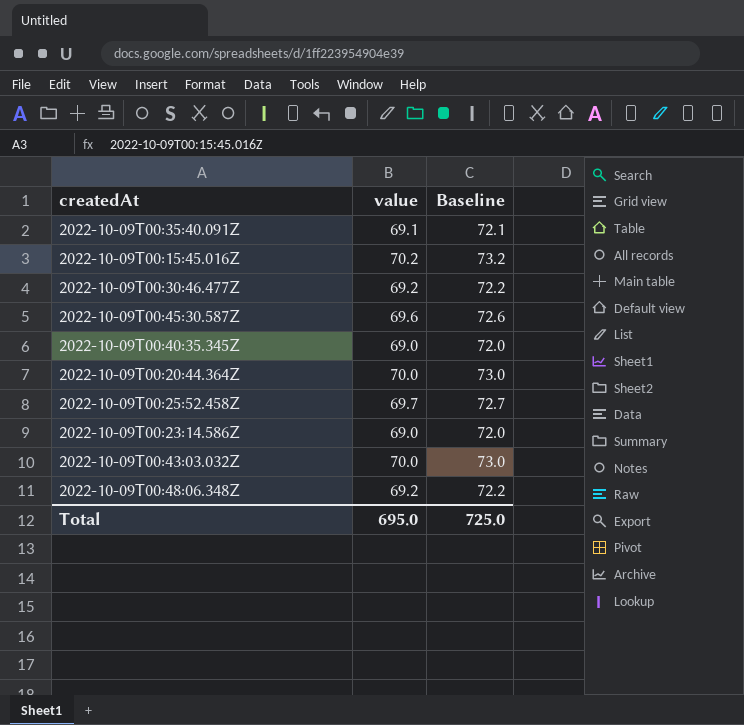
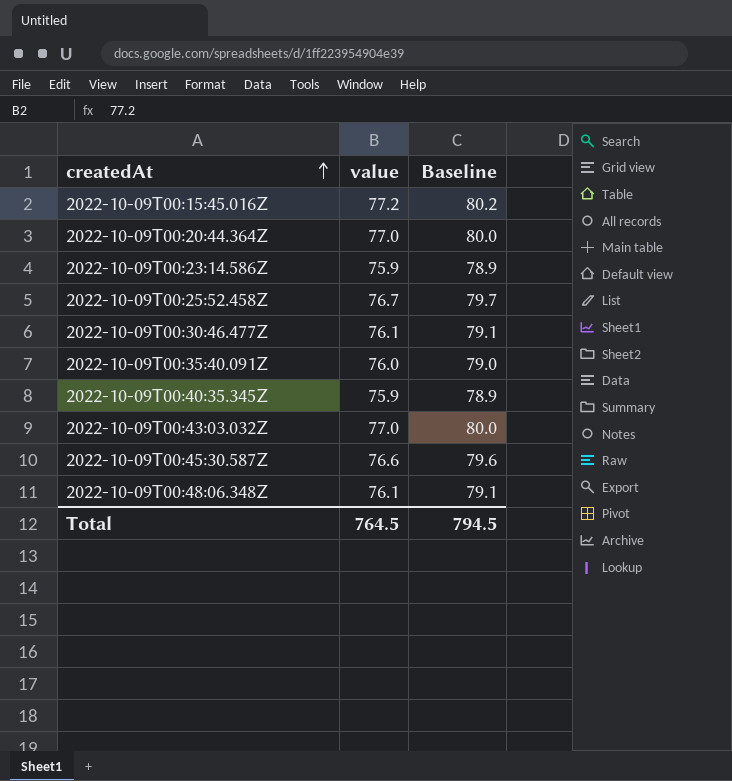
row order: none -> createdAt ascending
2022-10-09T00:15:45.016Z | value: 70.2 -> 77.2
2022-10-09T00:15:45.016Z | Baseline: 73.2 -> 80.2
2022-10-09T00:20:44.364Z | value: 70.0 -> 77.0
2022-10-09T00:20:44.364Z | Baseline: 73.0 -> 80.0
2022-10-09T00:23:14.586Z | value: 69.0 -> 75.9
2022-10-09T00:23:14.586Z | Baseline: 72.0 -> 78.9
2022-10-09T00:25:52.458Z | value: 69.7 -> 76.7
2022-10-09T00:25:52.458Z | Baseline: 72.7 -> 79.7
2022-10-09T00:30:46.477Z | value: 69.2 -> 76.1
2022-10-09T00:30:46.477Z | Baseline: 72.2 -> 79.1
2022-10-09T00:35:40.091Z | value: 69.1 -> 76.0
2022-10-09T00:35:40.091Z | Baseline: 72.1 -> 79.0
2022-10-09T00:40:35.345Z | value: 69.0 -> 75.9
2022-10-09T00:40:35.345Z | Baseline: 72.0 -> 78.9
2022-10-09T00:43:03.032Z | value: 70.0 -> 77.0
2022-10-09T00:43:03.032Z | Baseline: 73.0 -> 80.0
2022-10-09T00:45:30.587Z | value: 69.6 -> 76.6
2022-10-09T00:45:30.587Z | Baseline: 72.6 -> 79.6
2022-10-09T00:48:06.348Z | value: 69.2 -> 76.1
2022-10-09T00:48:06.348Z | Baseline: 72.2 -> 79.1
Total | value: 695.0 -> 764.5
Total | Baseline: 725.0 -> 794.5

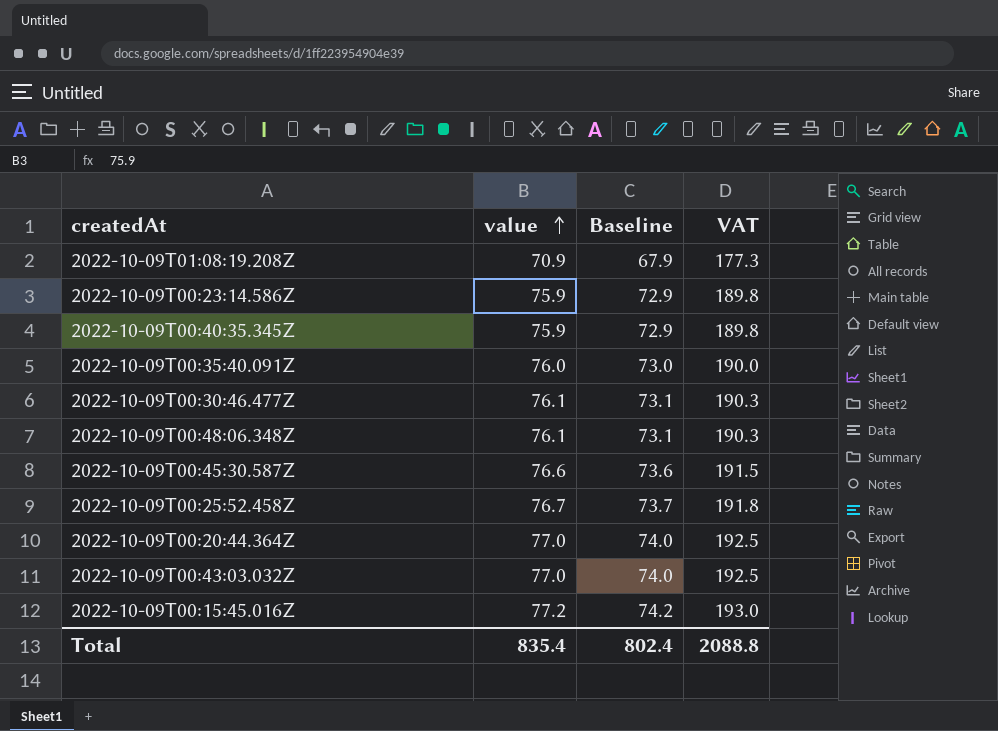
row order: createdAt ascending -> value ascending
column Baseline | formula: [value] + 3 -> [value] - 3
column VAT | formula: none -> [value] * 2.5
row 2022-10-09T01:08:19.208Z: none -> 70.9 | 67.9 | 177.3
Total | value: 764.5 -> 835.4
Total | Baseline: 794.5 -> 802.4

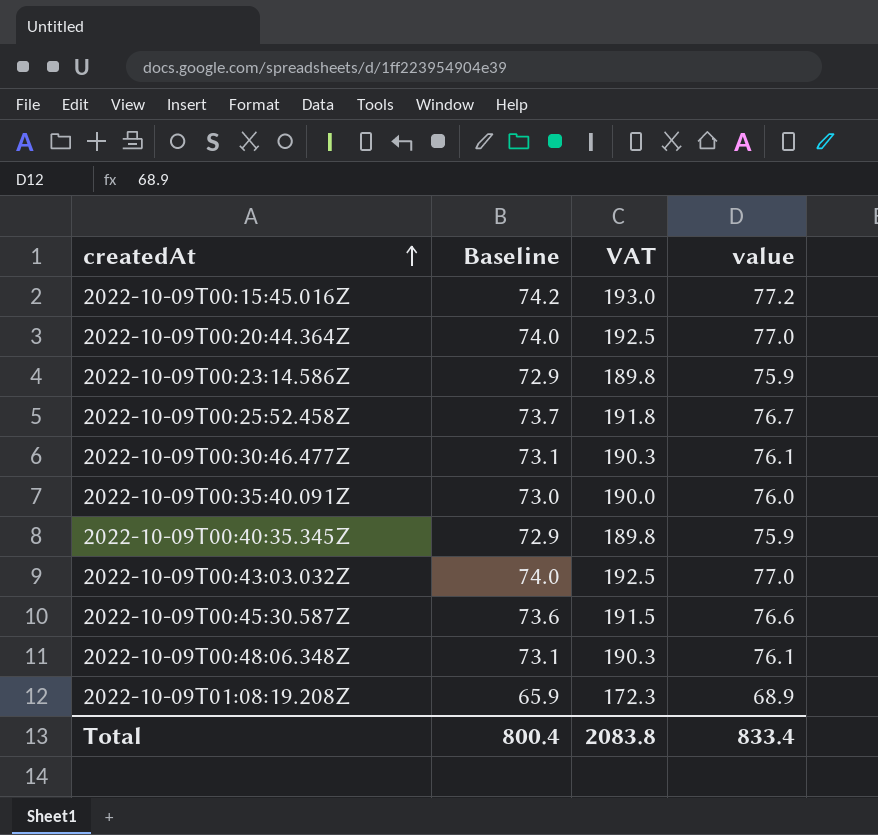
row order: value ascending -> createdAt ascending
column value | position: 2 -> 4
2022-10-09T01:08:19.208Z | Baseline: 67.9 -> 65.9
2022-10-09T01:08:19.208Z | VAT: 177.3 -> 172.3
2022-10-09T01:08:19.208Z | value: 70.9 -> 68.9
Total | Baseline: 802.4 -> 800.4
Total | VAT: 2088.8 -> 2083.8
Total | value: 835.4 -> 833.4

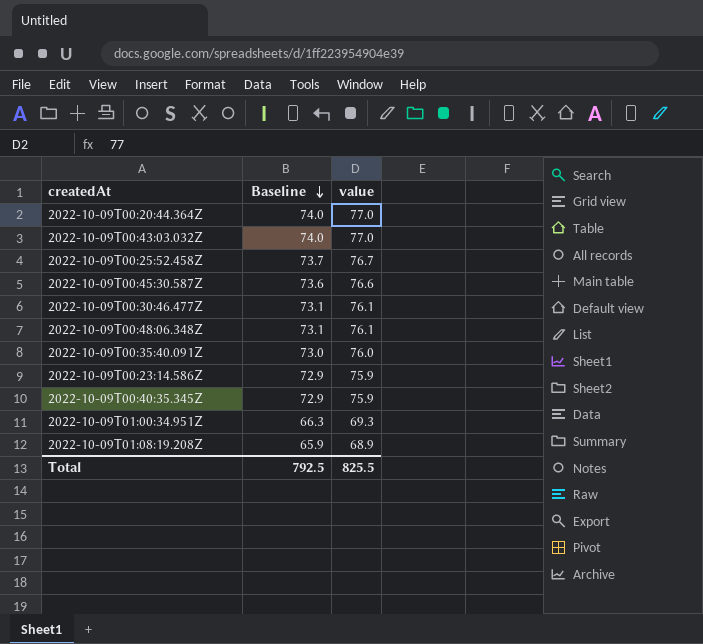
row order: createdAt ascending -> Baseline descending
column VAT | formula: [value] * 2.5 -> none
row 2022-10-09T00:15:45.016Z: 74.2 | 193.0 | 77.2 -> none
row 2022-10-09T01:00:34.951Z: none -> 66.3 | 69.3
Total | Baseline: 800.4 -> 792.5
Total | value: 833.4 -> 825.5

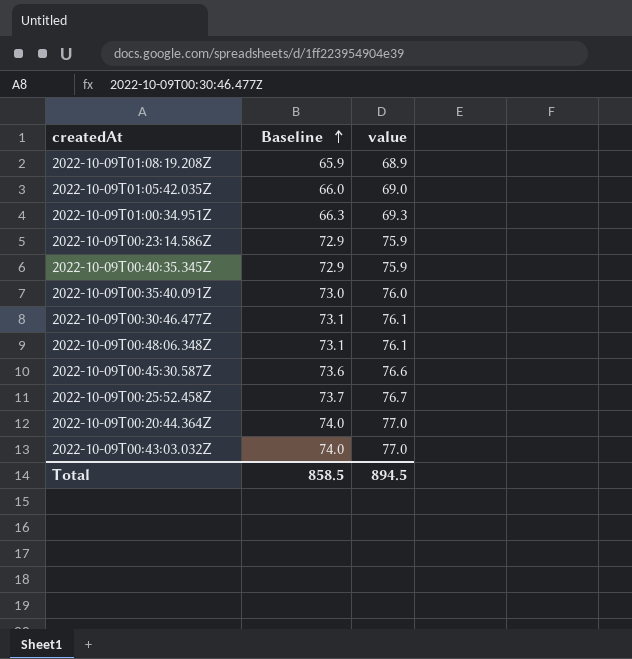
row order: Baseline descending -> Baseline ascending
row 2022-10-09T01:05:42.035Z: none -> 66.0 | 69.0
Total | Baseline: 792.5 -> 858.5
Total | value: 825.5 -> 894.5

